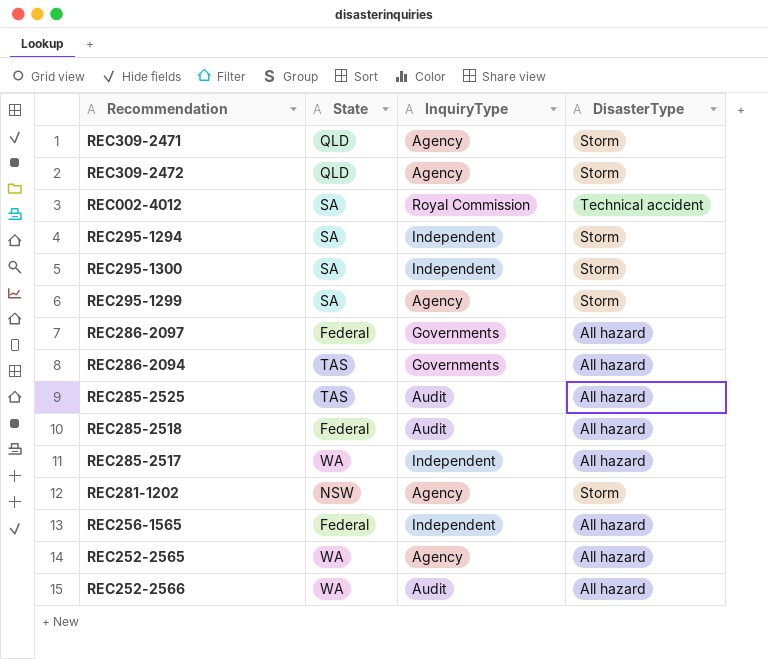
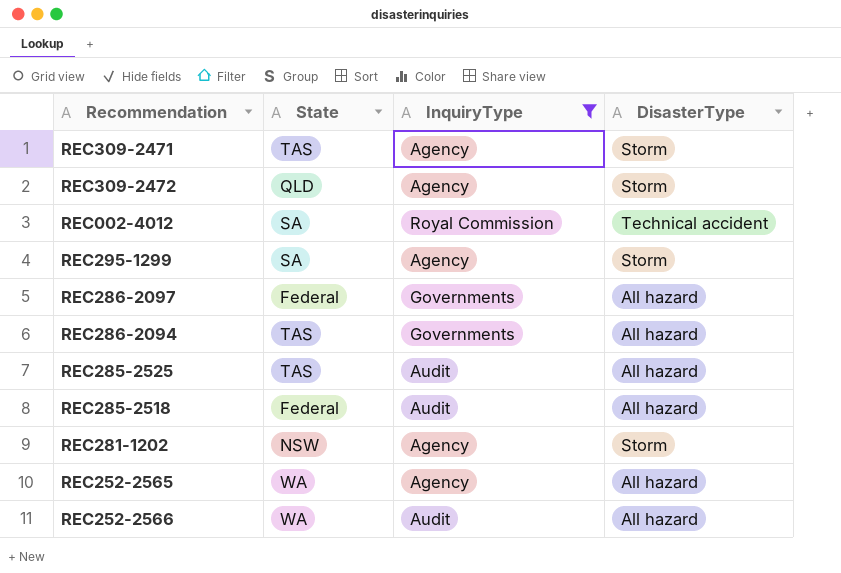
filter: none -> InquiryType != Independent
REC309-2471 | State: QLD -> TAS

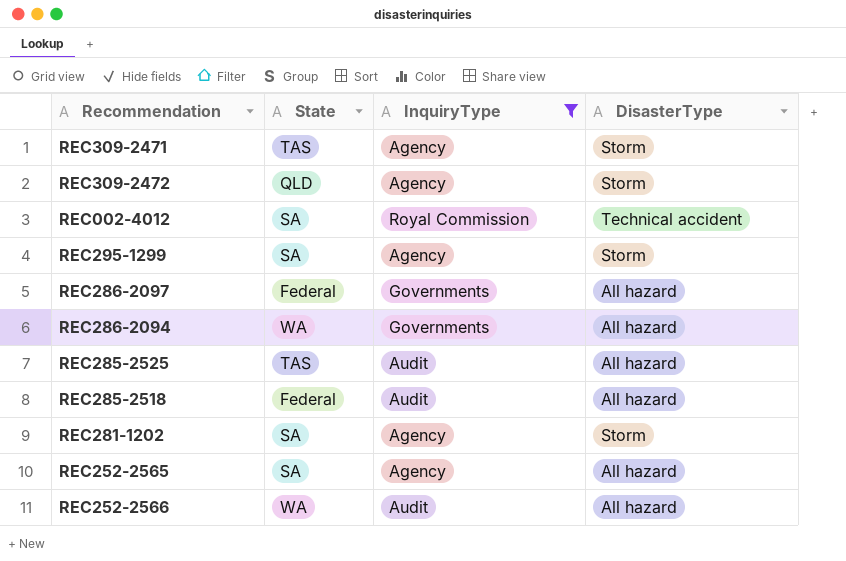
REC286-2094 | State: TAS -> WA
REC281-1202 | State: NSW -> SA
REC252-2565 | State: WA -> SA

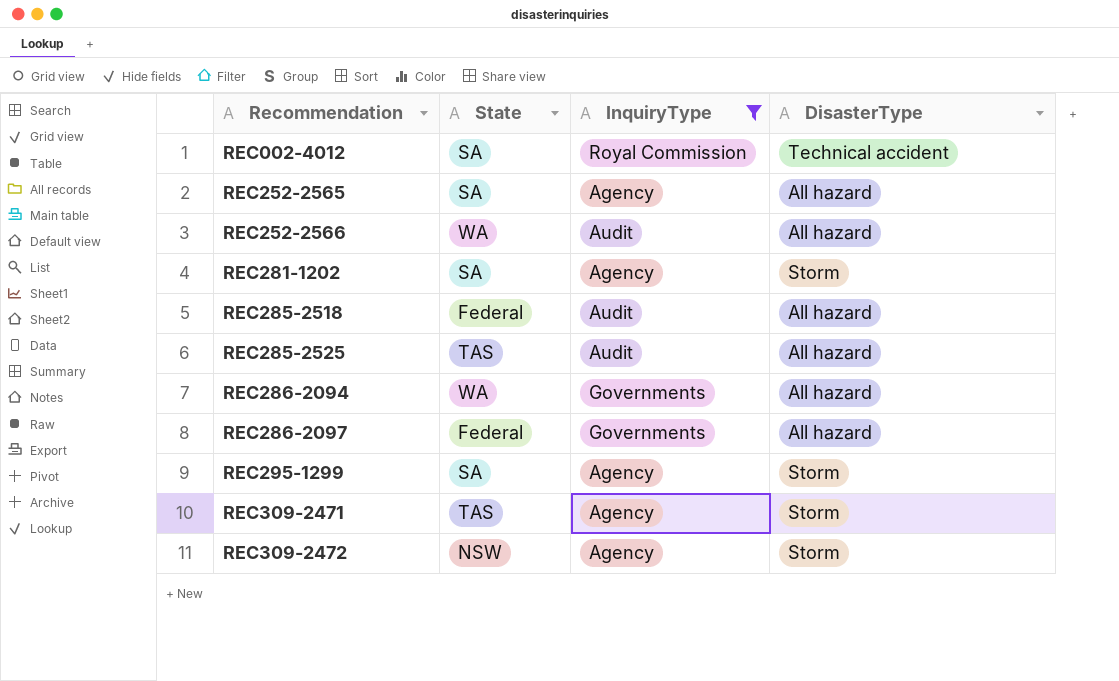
row order: none -> Recommendation ascending
REC309-2472 | State: QLD -> NSW

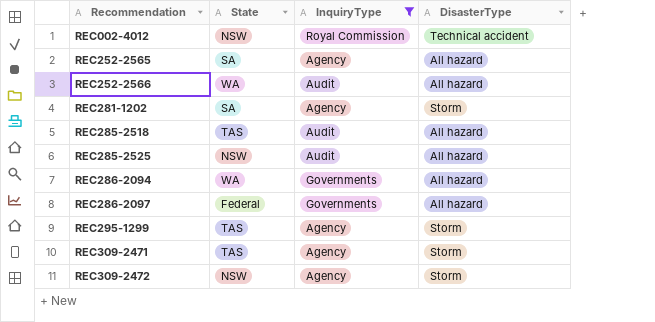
REC002-4012 | State: SA -> NSW
REC285-2518 | State: Federal -> TAS
REC285-2525 | State: TAS -> NSW
REC295-1299 | State: SA -> TAS

